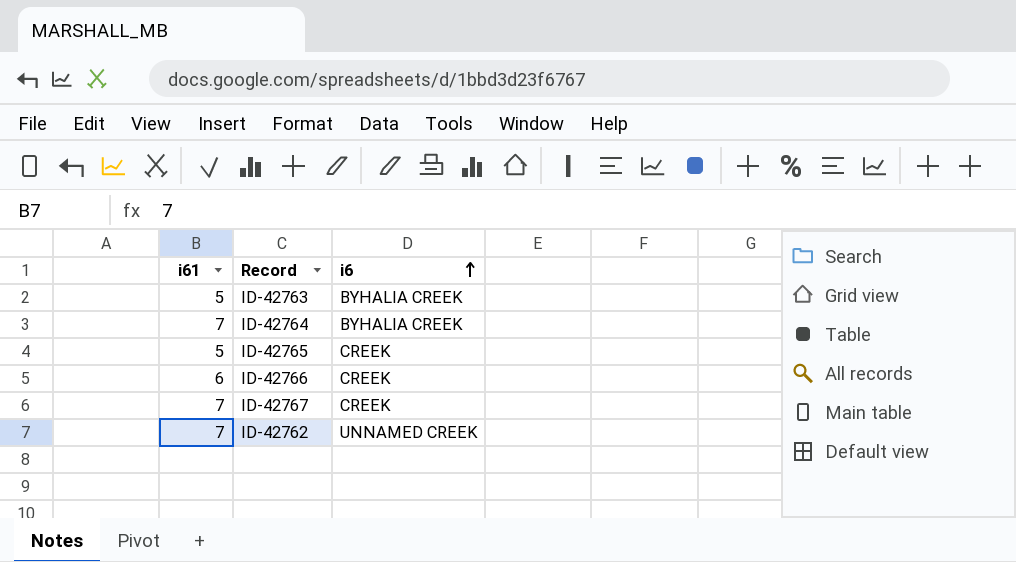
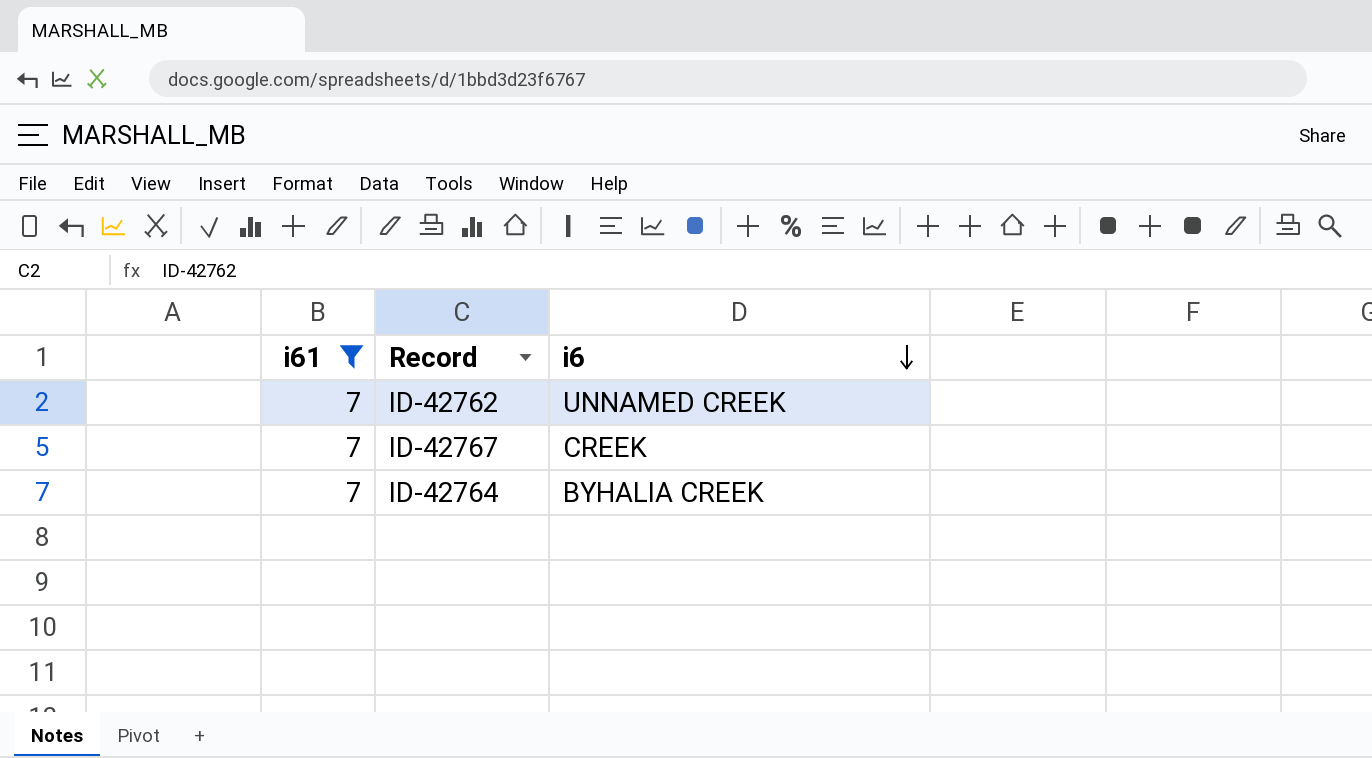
filter: none -> i61 = 7
row order: i6 ascending -> i6 descending

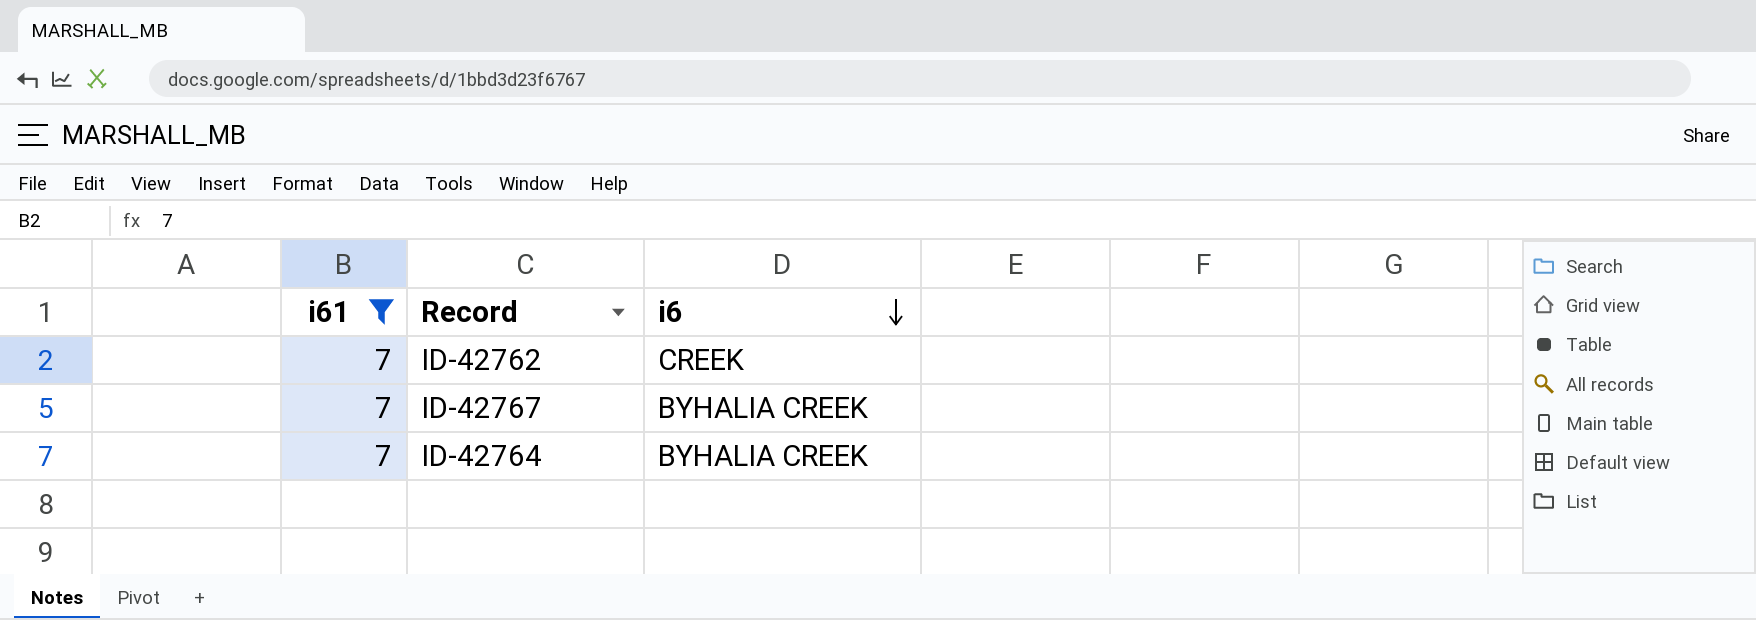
ID-42762 | i6: UNNAMED CREEK -> CREEK
ID-42767 | i6: CREEK -> BYHALIA CREEK

